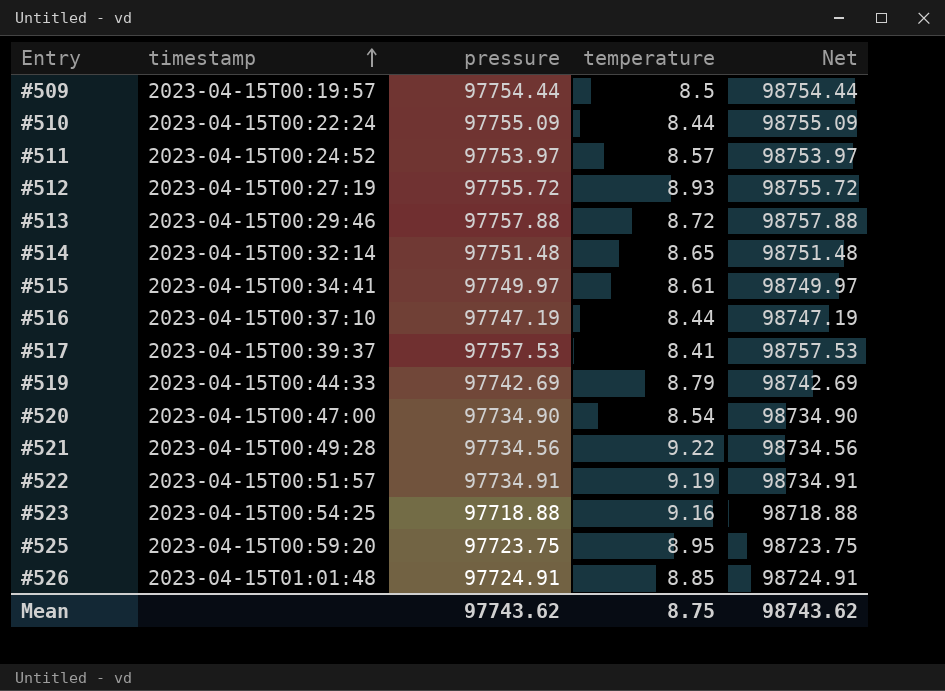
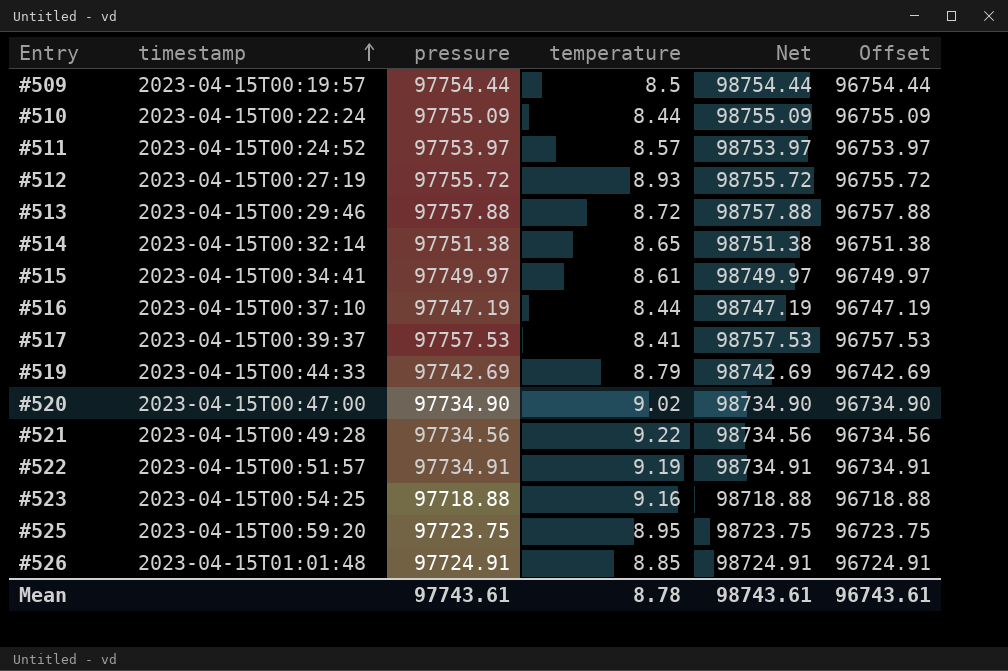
column Offset | formula: none -> [pressure] - 1000
#514 | pressure: 97751.48 -> 97751.38
#514 | Net: 98751.48 -> 98751.38
#520 | temperature: 8.54 -> 9.02
Mean | pressure: 97743.62 -> 97743.61
Mean | temperature: 8.75 -> 8.78
Mean | Net: 98743.62 -> 98743.61

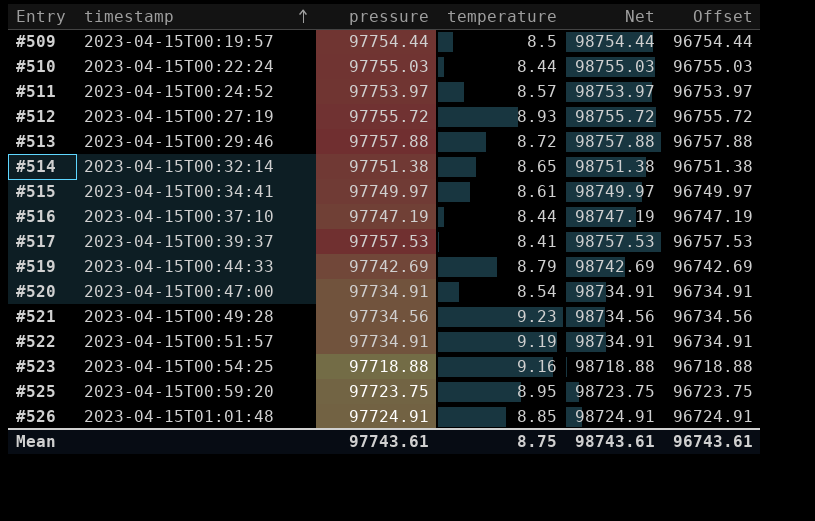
#510 | pressure: 97755.09 -> 97755.03
#510 | Net: 98755.09 -> 98755.03
#510 | Offset: 96755.09 -> 96755.03
#520 | pressure: 97734.90 -> 97734.91
#520 | temperature: 9.02 -> 8.54
#520 | Net: 98734.90 -> 98734.91
#520 | Offset: 96734.90 -> 96734.91
#521 | temperature: 9.22 -> 9.23
Mean | temperature: 8.78 -> 8.75

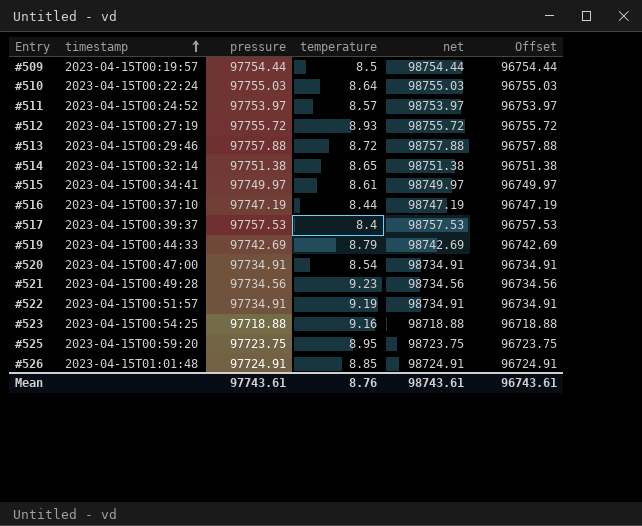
column name: Net -> net
#510 | temperature: 8.44 -> 8.64
#517 | temperature: 8.41 -> 8.4
Mean | temperature: 8.75 -> 8.76

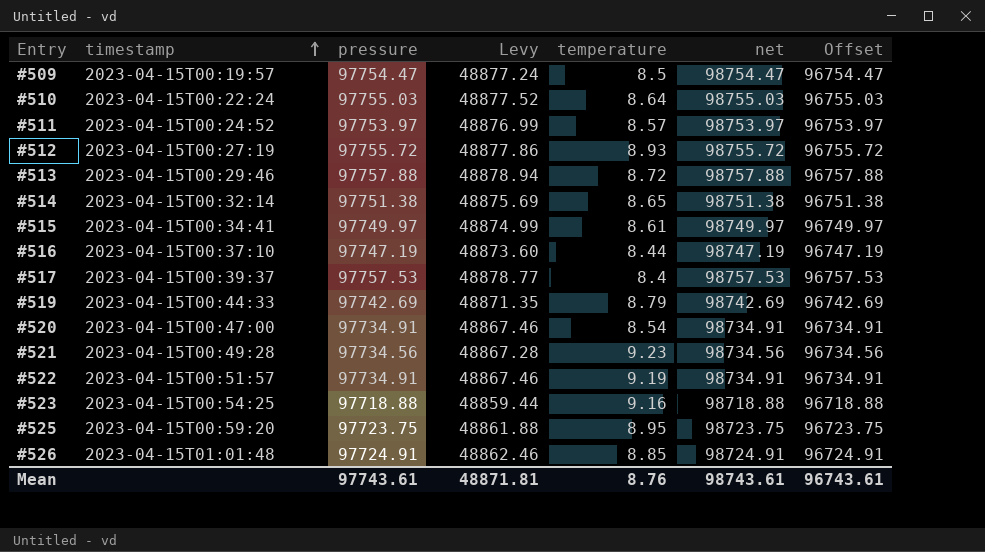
column Levy | formula: none -> [pressure] * 0.5
#509 | pressure: 97754.44 -> 97754.47
#509 | net: 98754.44 -> 98754.47
#509 | Offset: 96754.44 -> 96754.47

